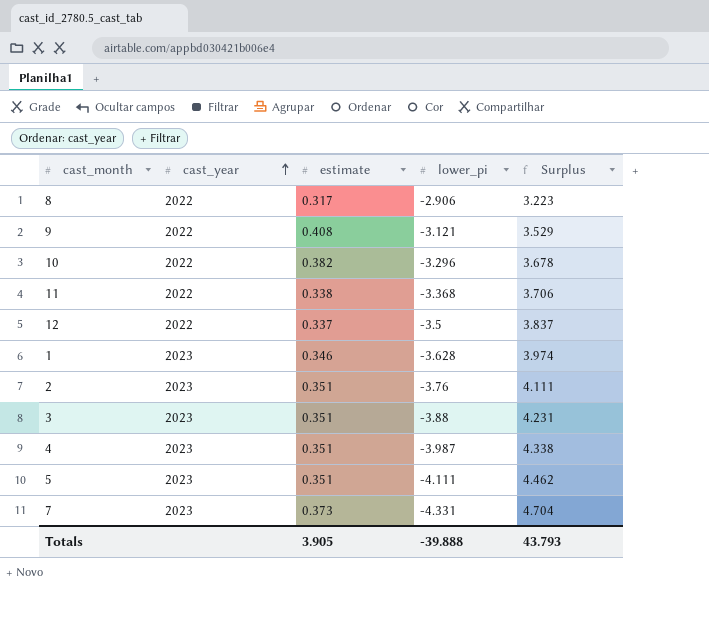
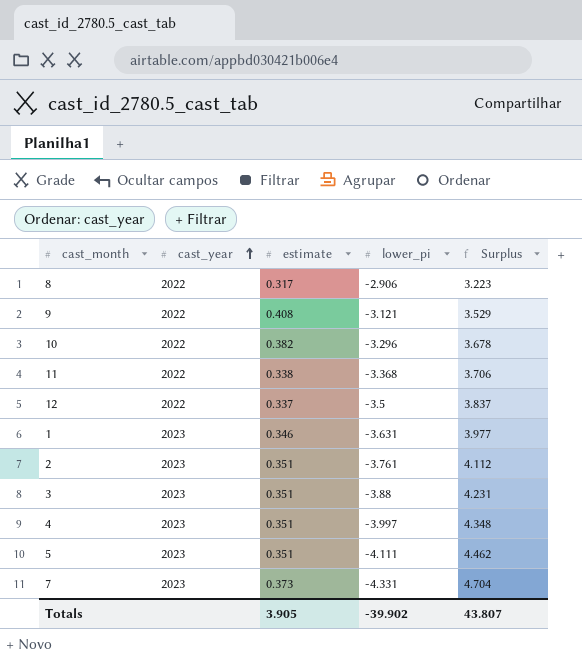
1 | lower_pi: -3.628 -> -3.631
1 | Surplus: 3.974 -> 3.977
2 | lower_pi: -3.76 -> -3.761
2 | Surplus: 4.111 -> 4.112
4 | lower_pi: -3.987 -> -3.997
4 | Surplus: 4.338 -> 4.348
Totals | lower_pi: -39.888 -> -39.902
Totals | Surplus: 43.793 -> 43.807

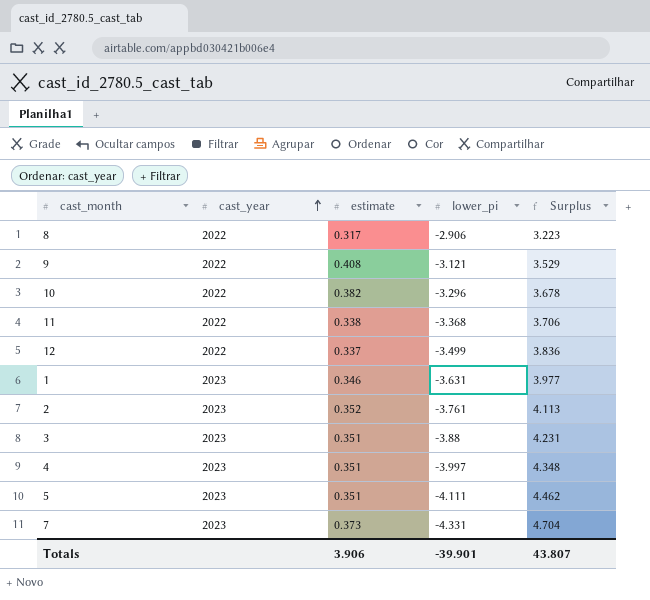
12 | lower_pi: -3.5 -> -3.499
12 | Surplus: 3.837 -> 3.836
2 | estimate: 0.351 -> 0.352
2 | Surplus: 4.112 -> 4.113
Totals | estimate: 3.905 -> 3.906
Totals | lower_pi: -39.902 -> -39.901

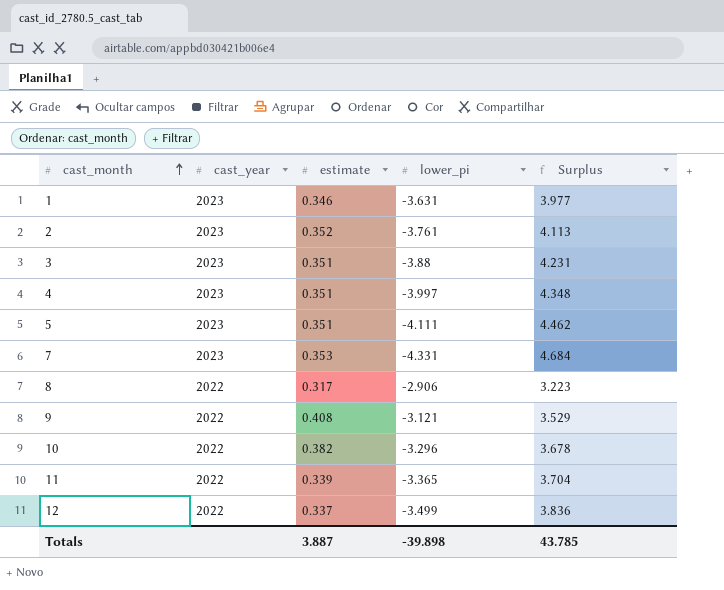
row order: cast_year ascending -> cast_month ascending
7 | estimate: 0.373 -> 0.353
7 | Surplus: 4.704 -> 4.684
11 | estimate: 0.338 -> 0.339
11 | lower_pi: -3.368 -> -3.365
11 | Surplus: 3.706 -> 3.704
Totals | estimate: 3.906 -> 3.887
Totals | lower_pi: -39.901 -> -39.898
Totals | Surplus: 43.807 -> 43.785

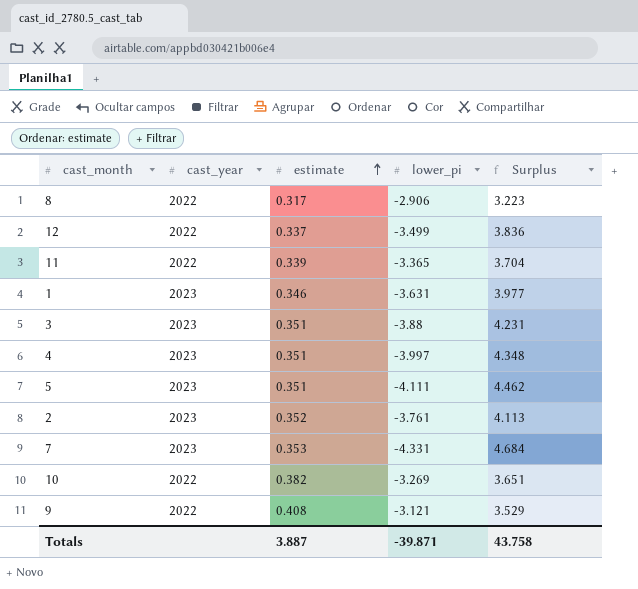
row order: cast_month ascending -> estimate ascending
10 | lower_pi: -3.296 -> -3.269
10 | Surplus: 3.678 -> 3.651
Totals | lower_pi: -39.898 -> -39.871
Totals | Surplus: 43.785 -> 43.758

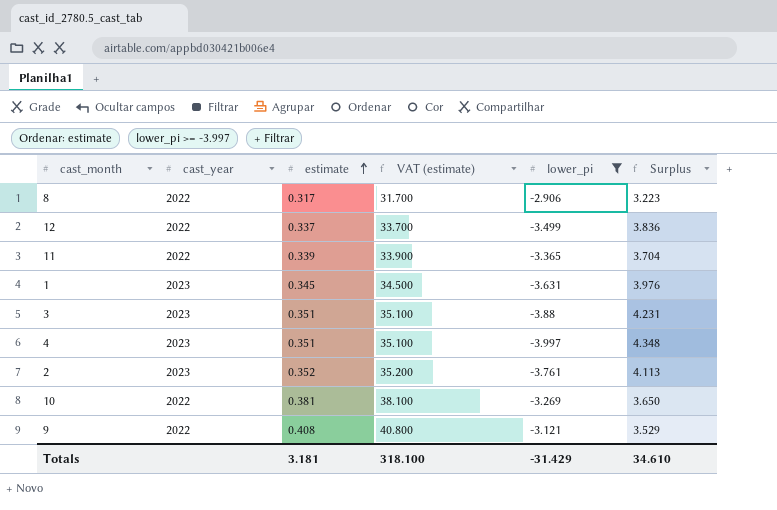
filter: none -> lower_pi >= -3.997
column VAT (estimate) | formula: none -> [estimate] * 100
1 | estimate: 0.346 -> 0.345
1 | Surplus: 3.977 -> 3.976
10 | estimate: 0.382 -> 0.381
10 | Surplus: 3.651 -> 3.650
Totals | estimate: 3.887 -> 3.181
Totals | lower_pi: -39.871 -> -31.429
Totals | Surplus: 43.758 -> 34.610

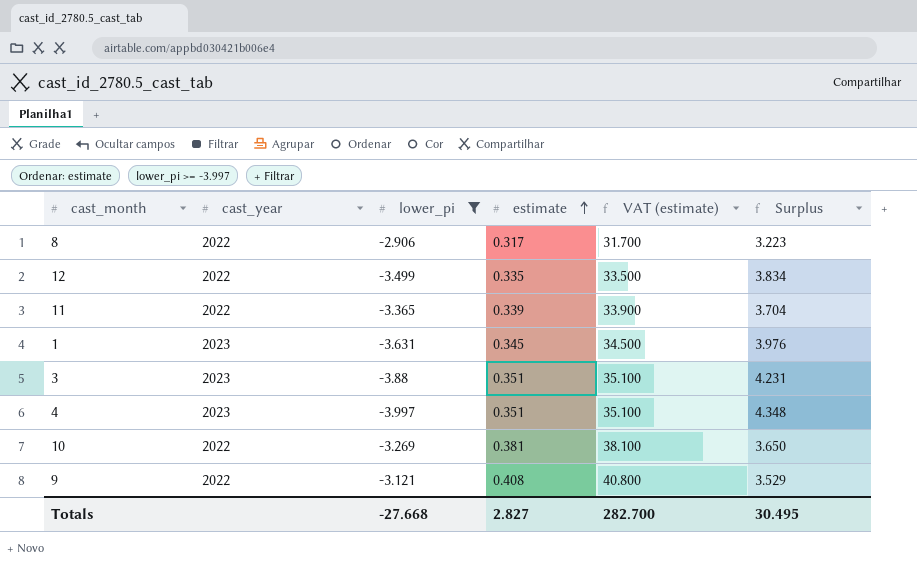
column lower_pi | position: 5 -> 3
row 2: 2023 | 0.352 | 35.200 | -3.761 | 4.113 -> none
12 | estimate: 0.337 -> 0.335
12 | VAT (estimate): 33.700 -> 33.500
12 | Surplus: 3.836 -> 3.834
Totals | lower_pi: -31.429 -> -27.668
Totals | estimate: 3.181 -> 2.827
Totals | VAT (estimate): 318.100 -> 282.700
Totals | Surplus: 34.610 -> 30.495

